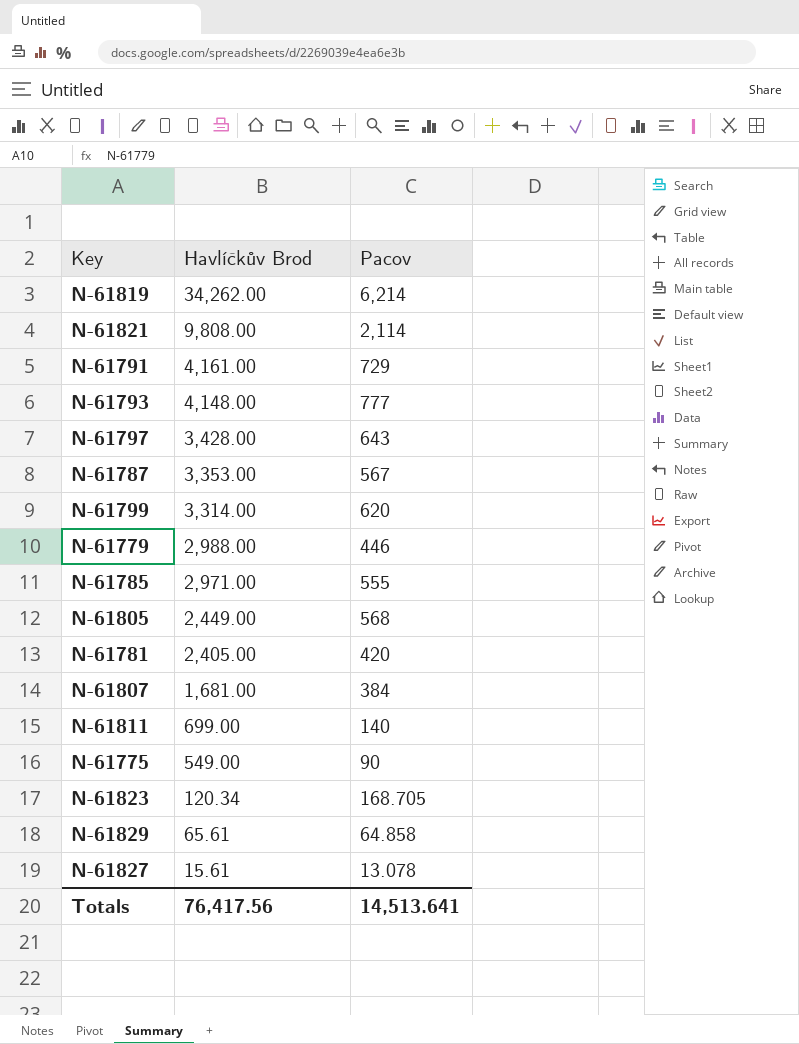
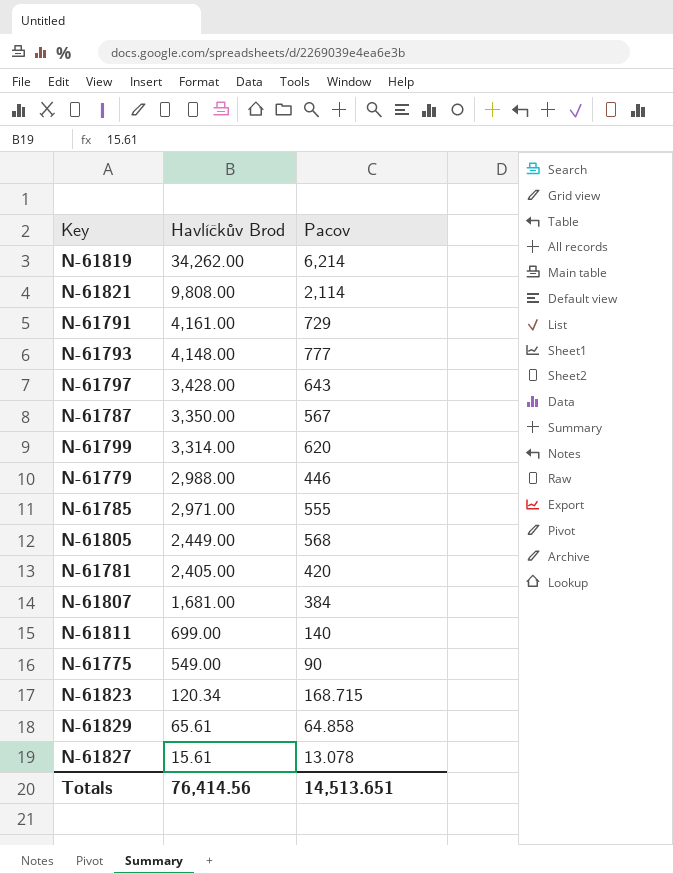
N-61787 | Havlíčkův Brod: 3,353.00 -> 3,350.00
N-61823 | Pacov: 168.705 -> 168.715
Totals | Havlíčkův Brod: 76,417.56 -> 76,414.56
Totals | Pacov: 14,513.641 -> 14,513.651

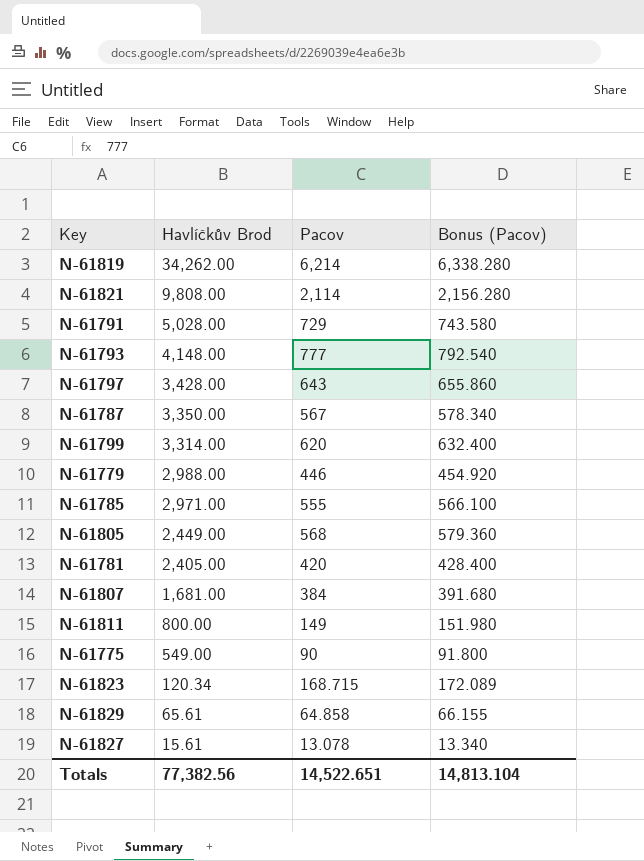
column Bonus (Pacov) | formula: none -> [Pacov] * 1.02
N-61791 | Havlíčkův Brod: 4,161.00 -> 5,028.00
N-61811 | Havlíčkův Brod: 699.00 -> 800.00
N-61811 | Pacov: 140 -> 149
Totals | Havlíčkův Brod: 76,414.56 -> 77,382.56
Totals | Pacov: 14,513.651 -> 14,522.651

